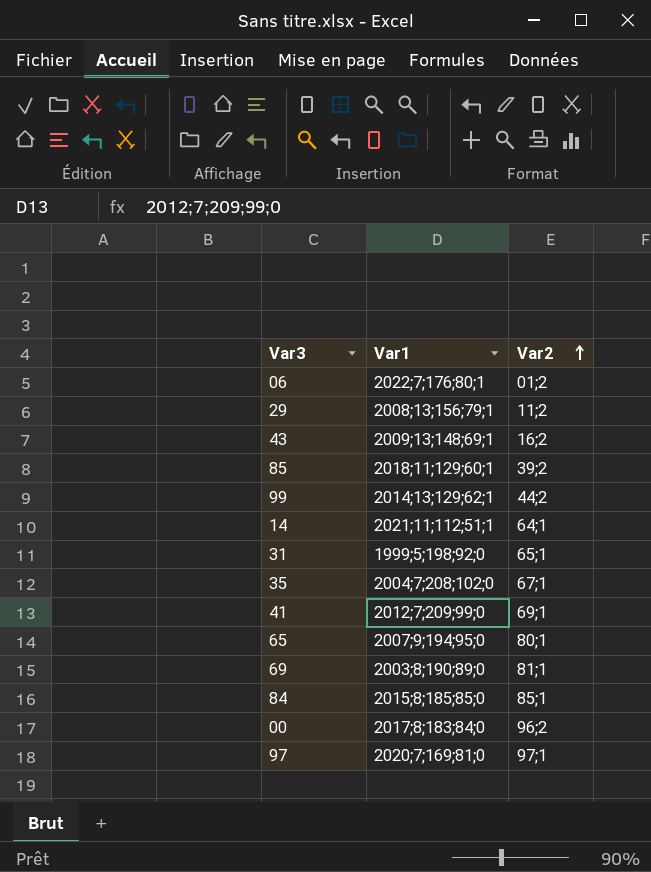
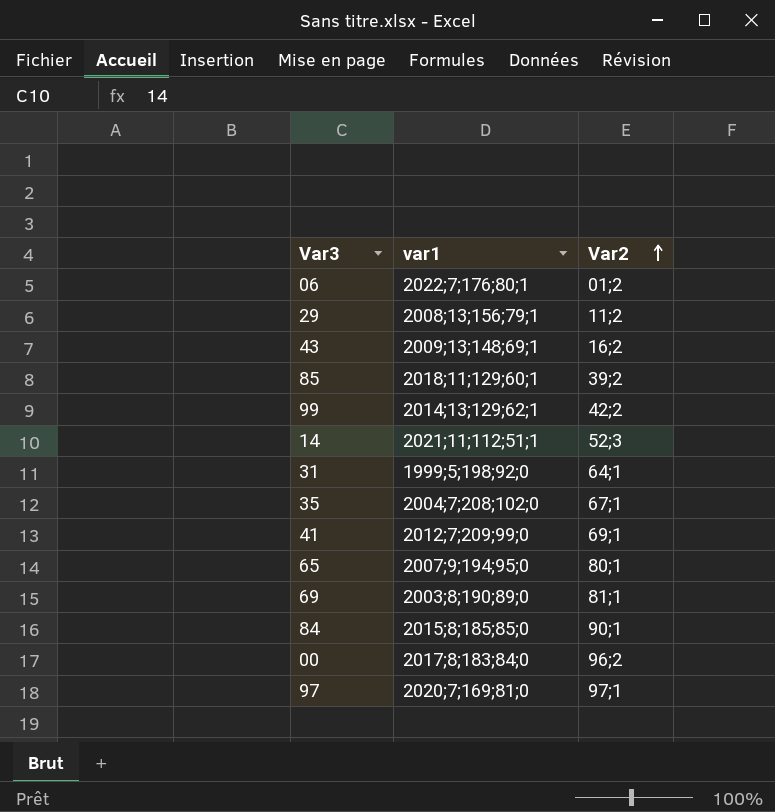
column name: Var1 -> var1
99 | Var2: 44;2 -> 42;2
14 | Var2: 64;1 -> 52;3
31 | Var2: 65;1 -> 64;1
84 | Var2: 85;1 -> 90;1

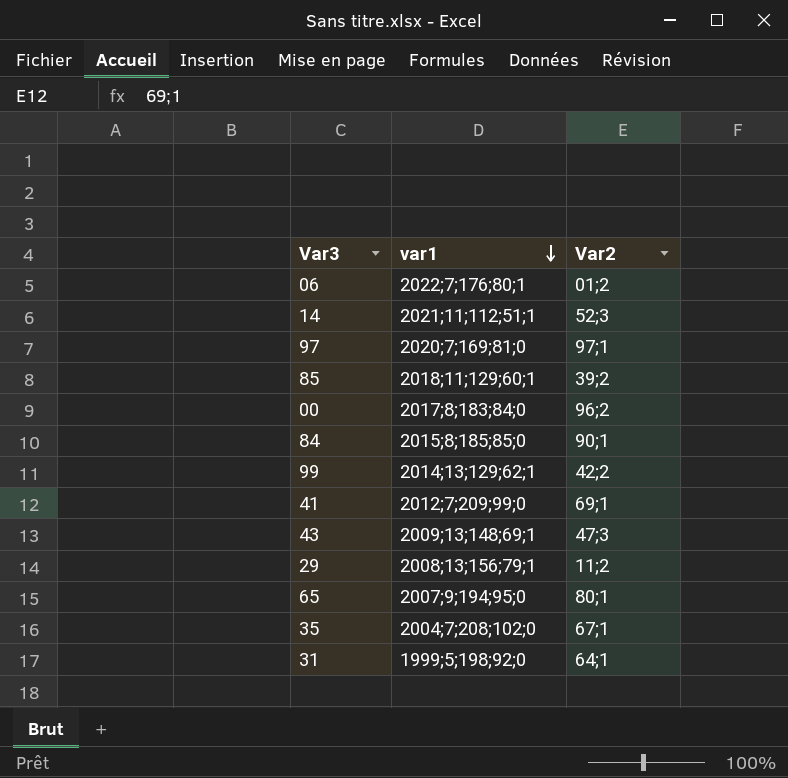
row order: Var2 ascending -> var1 descending
row 69: 2003;8;190;89;0 | 81;1 -> none
43 | Var2: 16;2 -> 47;3

